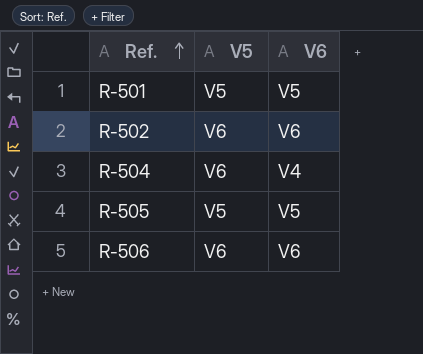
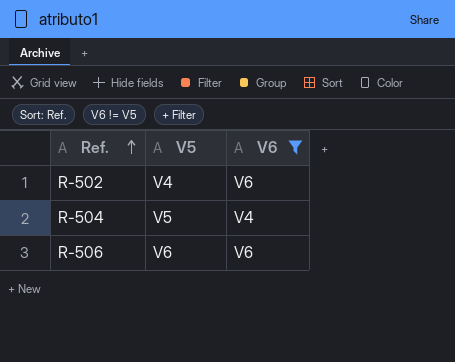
filter: none -> V6 != V5
R-502 | V5: V6 -> V4
R-504 | V5: V6 -> V5

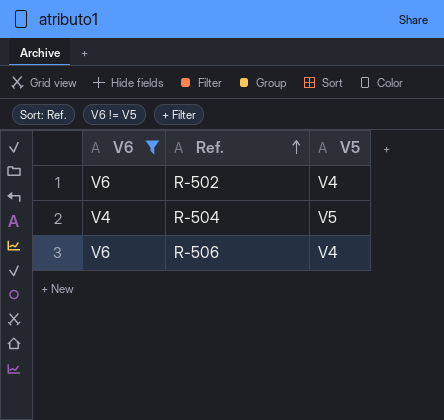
column V6 | position: 3 -> 1
R-506 | V5: V6 -> V4

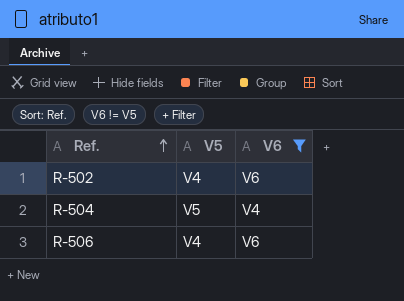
column V6 | position: 1 -> 3

